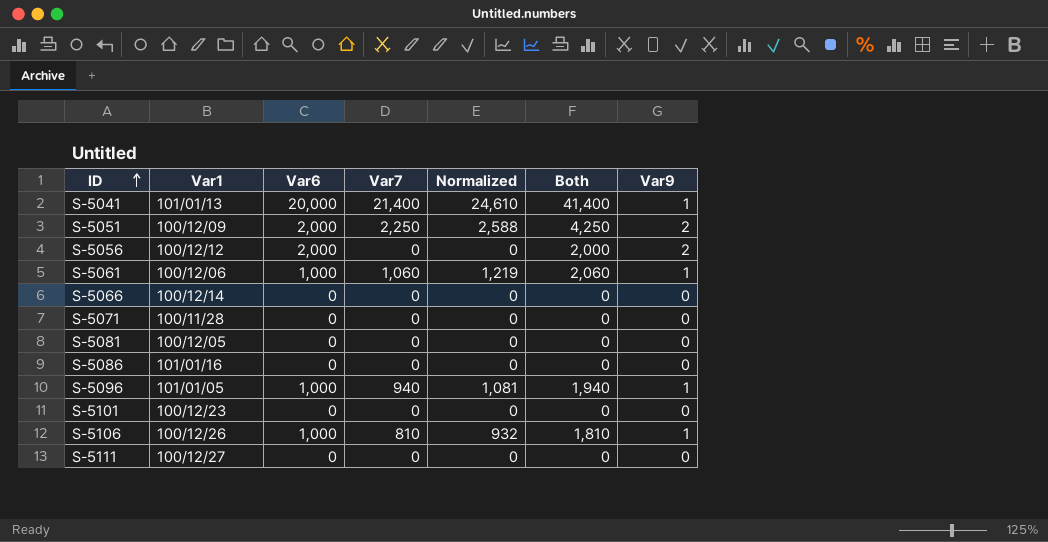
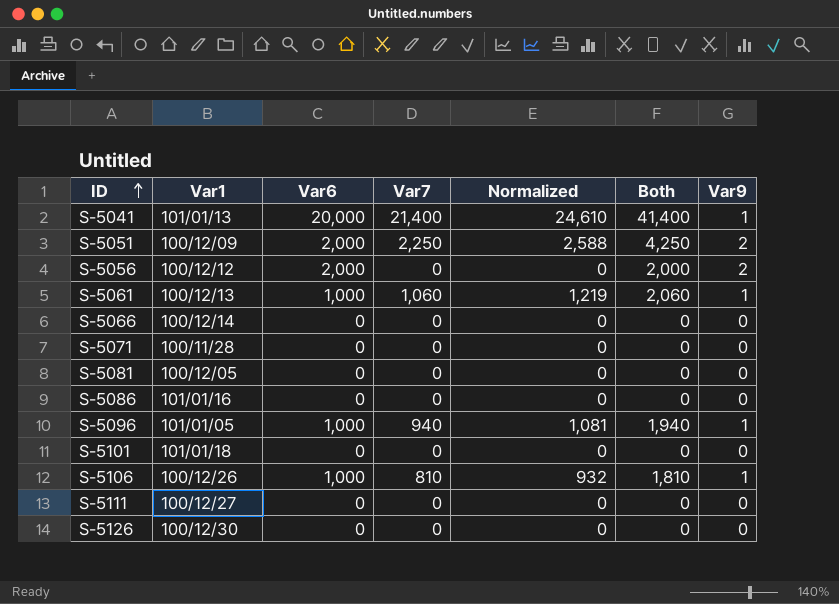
S-5061 | Var1: 100/12/06 -> 100/12/13
S-5101 | Var1: 100/12/23 -> 101/01/18
row S-5126: none -> 100/12/30 | 0 | 0 | 0 | 0 | 0

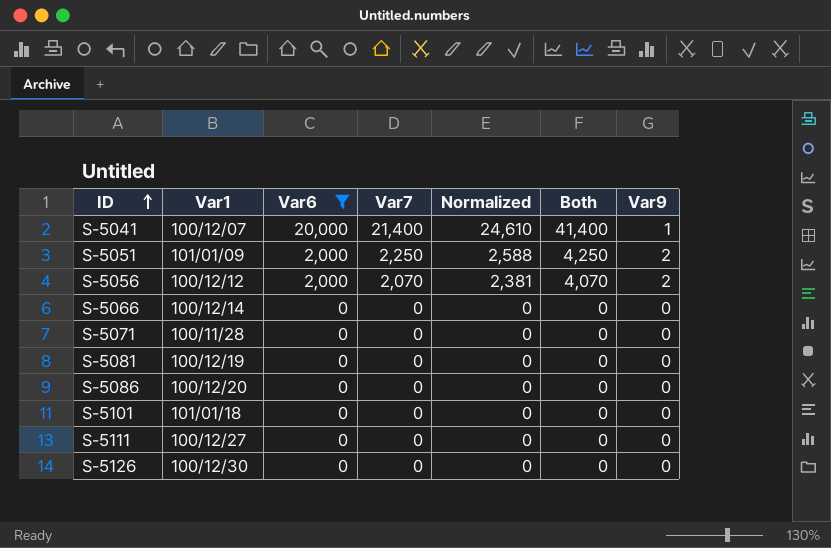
filter: none -> Var6 != 1,000
S-5041 | Var1: 101/01/13 -> 100/12/07
S-5051 | Var1: 100/12/09 -> 101/01/09
S-5056 | Var7: 0 -> 2,070
S-5056 | Normalized: 0 -> 2,381
S-5056 | Both: 2,000 -> 4,070
S-5081 | Var1: 100/12/05 -> 100/12/19
S-5086 | Var1: 101/01/16 -> 100/12/20

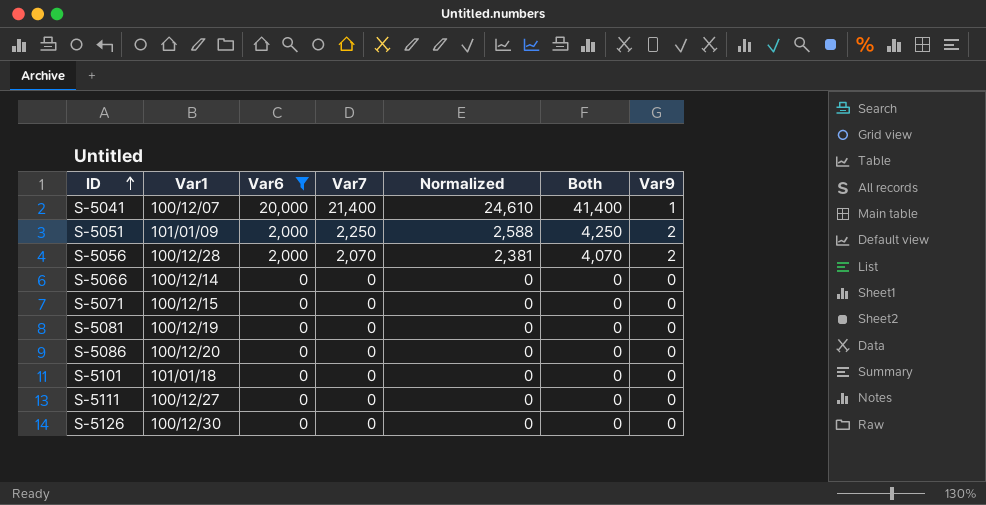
S-5056 | Var1: 100/12/12 -> 100/12/28
S-5071 | Var1: 100/11/28 -> 100/12/15

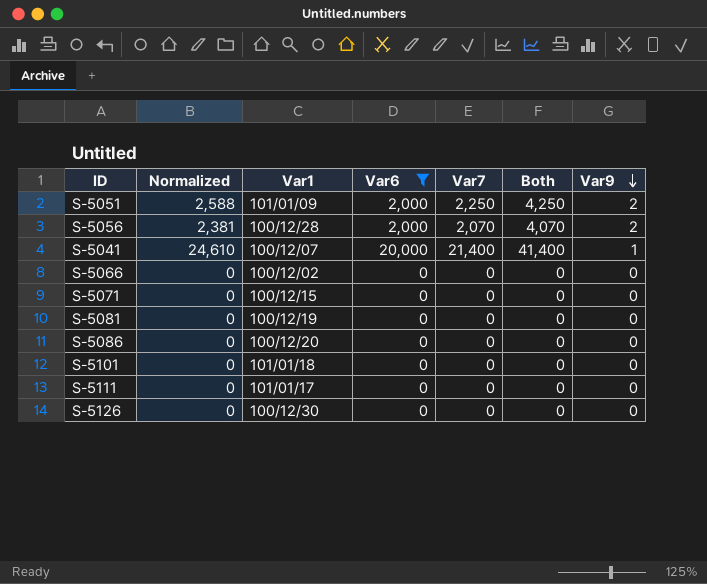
row order: ID ascending -> Var9 descending
column Normalized | position: 5 -> 2
S-5066 | Var1: 100/12/14 -> 100/12/02
S-5111 | Var1: 100/12/27 -> 101/01/17

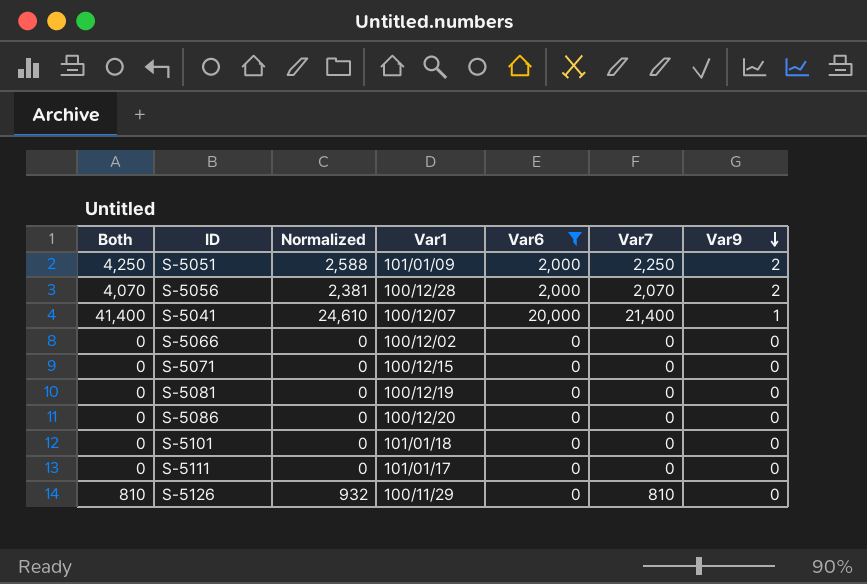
column Both | position: 6 -> 1
S-5126 | Both: 0 -> 810
S-5126 | Normalized: 0 -> 932
S-5126 | Var1: 100/12/30 -> 100/11/29
S-5126 | Var7: 0 -> 810

